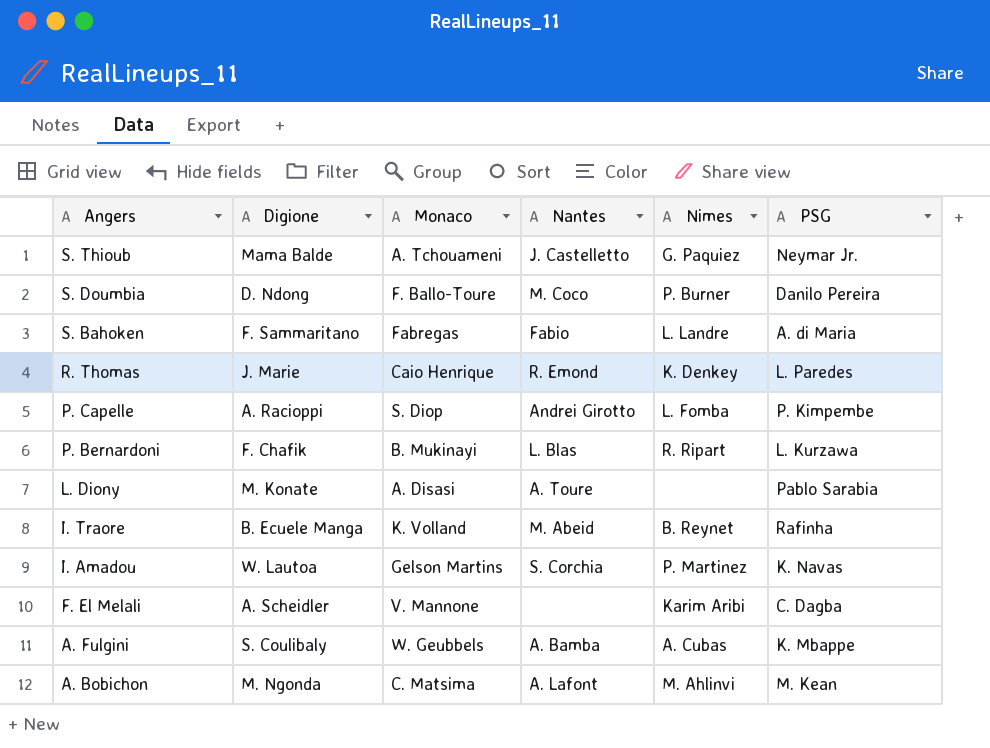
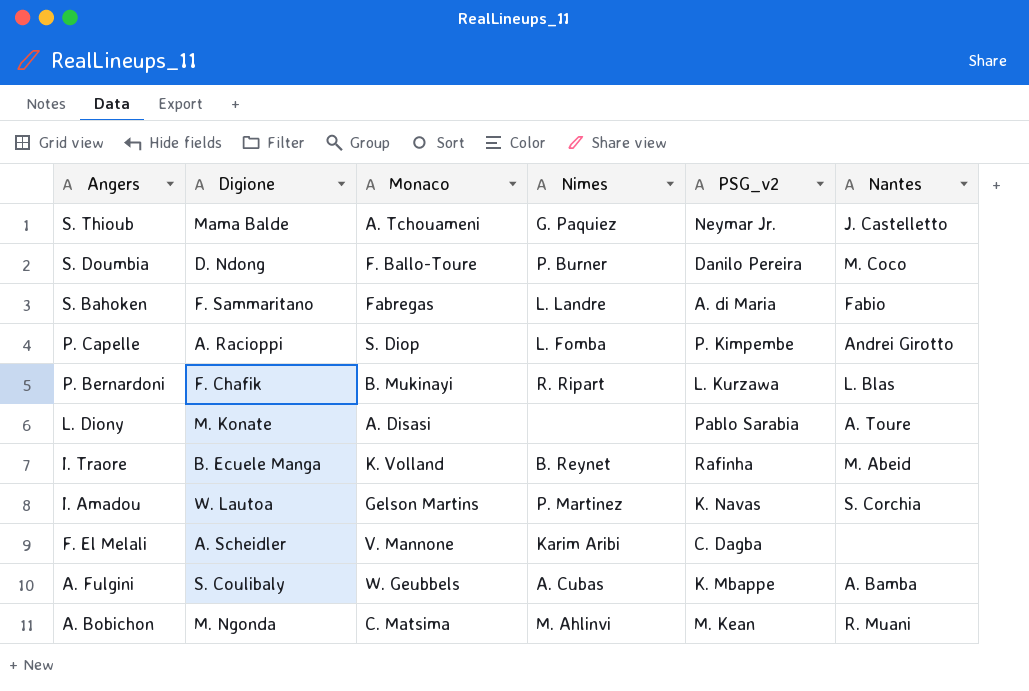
column name: PSG -> PSG_v2
column Nantes | position: 4 -> 6
row R. Thomas: J. Marie | Caio Henrique | R. Emond | K. Denkey | L. Paredes -> none
A. Bobichon | Nantes: A. Lafont -> R. Muani

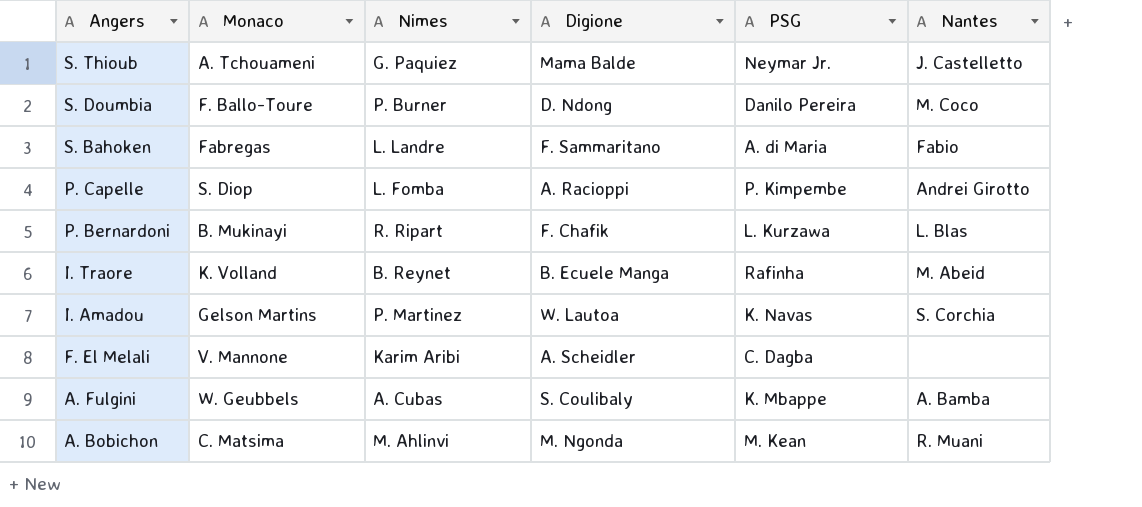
column Digione | position: 2 -> 4
column name: PSG_v2 -> PSG
row L. Diony: M. Konate | A. Disasi | none | Pablo Sarabia | A. Toure -> none

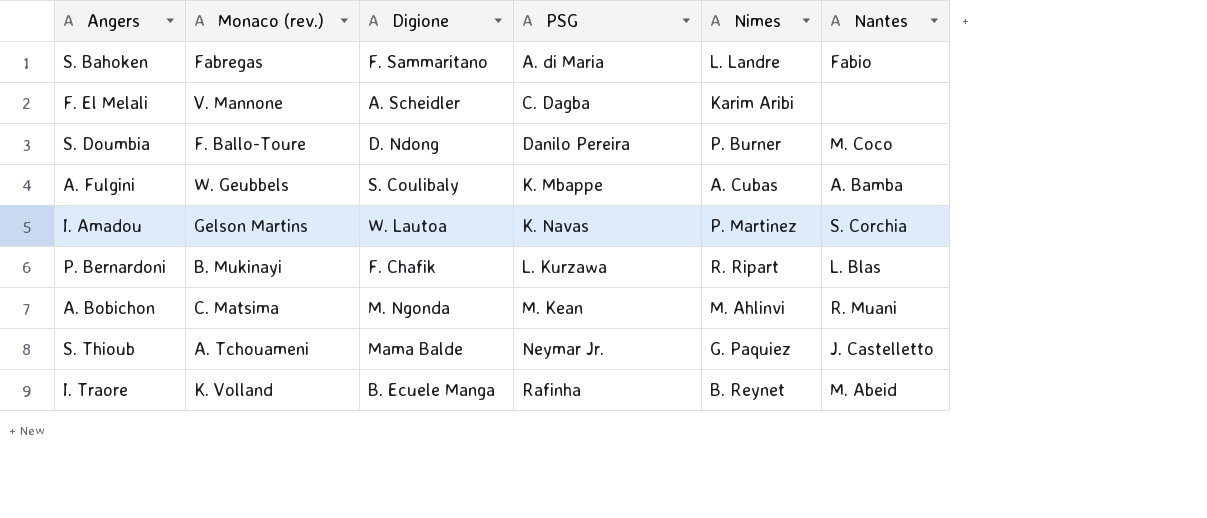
row order: Angers descending -> PSG ascending
column name: Monaco -> Monaco (rev.)
column Nimes | position: 3 -> 5
row P. Capelle: S. Diop | L. Fomba | A. Racioppi | P. Kimpembe | Andrei Girotto -> none

